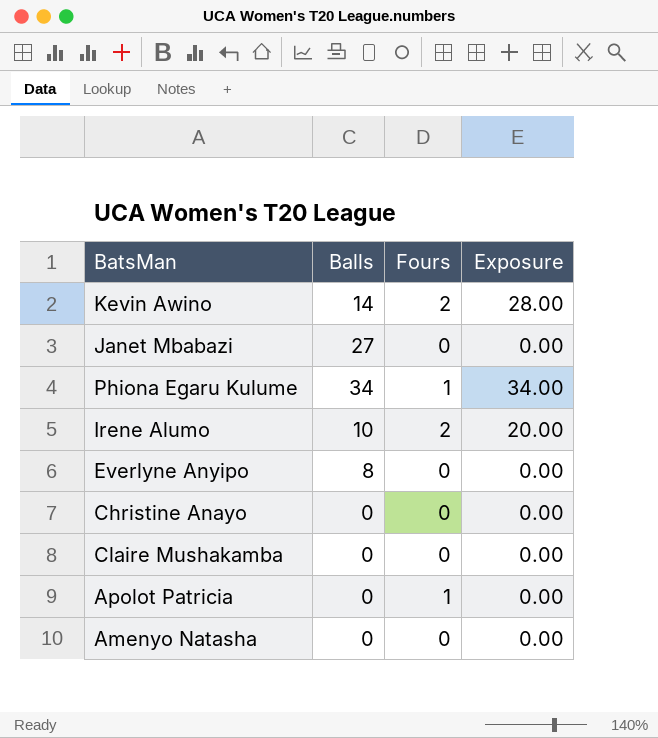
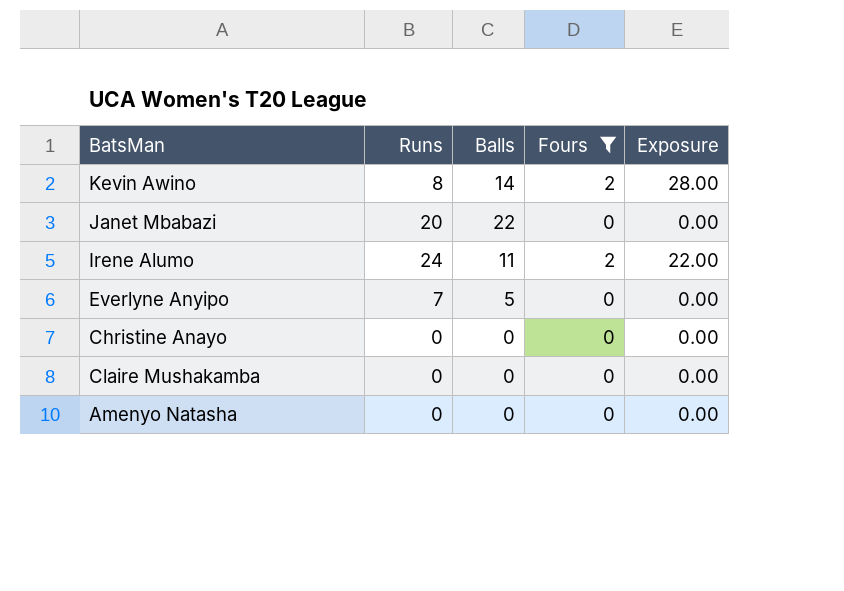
filter: none -> Fours != 1
column Runs | position: none -> 2
Janet Mbabazi | Balls: 27 -> 22
Irene Alumo | Balls: 10 -> 11
Irene Alumo | Exposure: 20.00 -> 22.00
Everlyne Anyipo | Balls: 8 -> 5

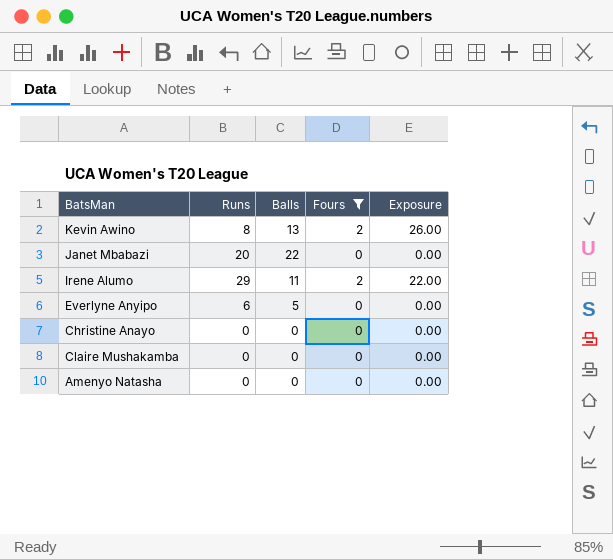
Kevin Awino | Balls: 14 -> 13
Kevin Awino | Exposure: 28.00 -> 26.00
Irene Alumo | Runs: 24 -> 29
Everlyne Anyipo | Runs: 7 -> 6

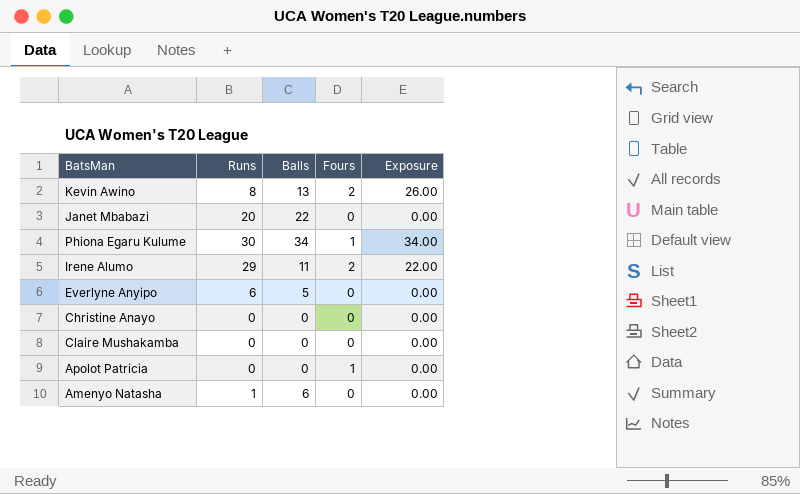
filter: Fours != 1 -> none
Amenyo Natasha | Runs: 0 -> 1
Amenyo Natasha | Balls: 0 -> 6

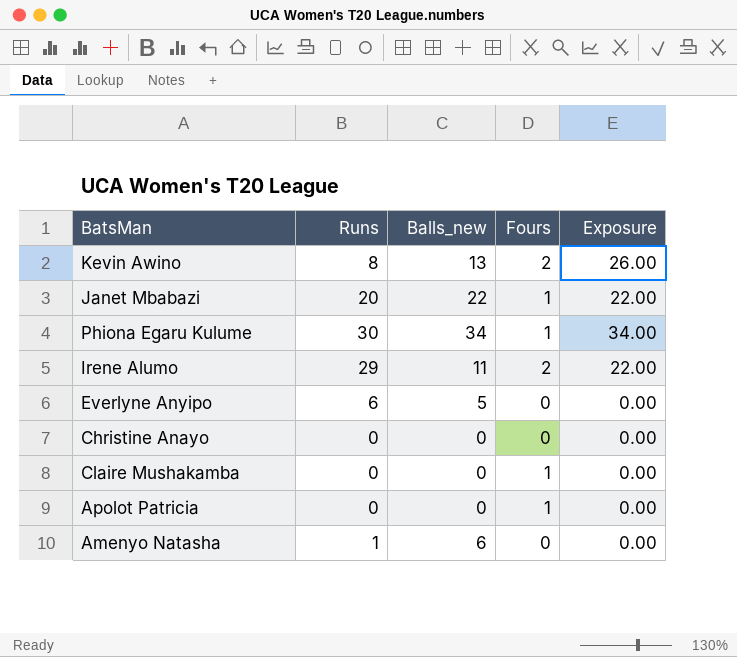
column name: Balls -> Balls_new
Janet Mbabazi | Fours: 0 -> 1
Janet Mbabazi | Exposure: 0.00 -> 22.00
Claire Mushakamba | Fours: 0 -> 1

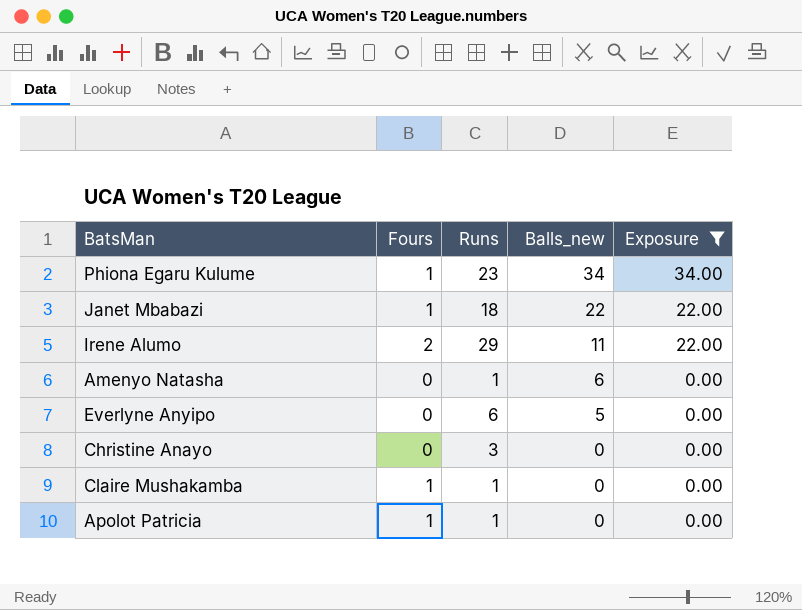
filter: none -> Exposure != 26.00
row order: none -> Balls_new descending
column Fours | position: 4 -> 2
Phiona Egaru Kulume | Runs: 30 -> 23
Janet Mbabazi | Runs: 20 -> 18
Christine Anayo | Runs: 0 -> 3
Claire Mushakamba | Runs: 0 -> 1
Apolot Patricia | Runs: 0 -> 1

